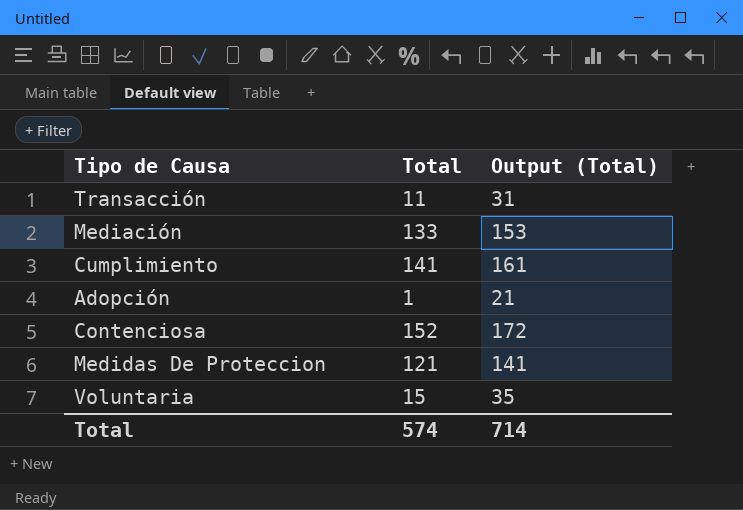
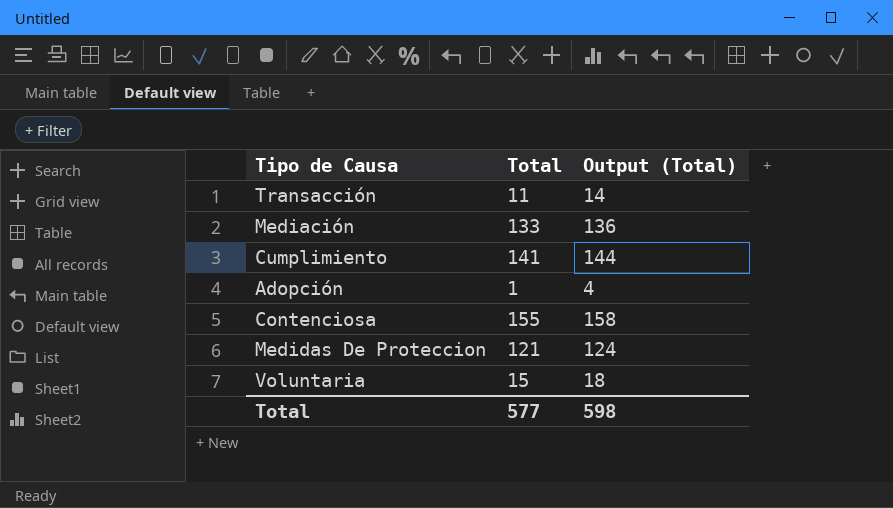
column Output (Total) | formula: [Total] + 20 -> [Total] + 3
Contenciosa | Total: 152 -> 155
Total | Total: 574 -> 577
Total | Output (Total): 714 -> 598

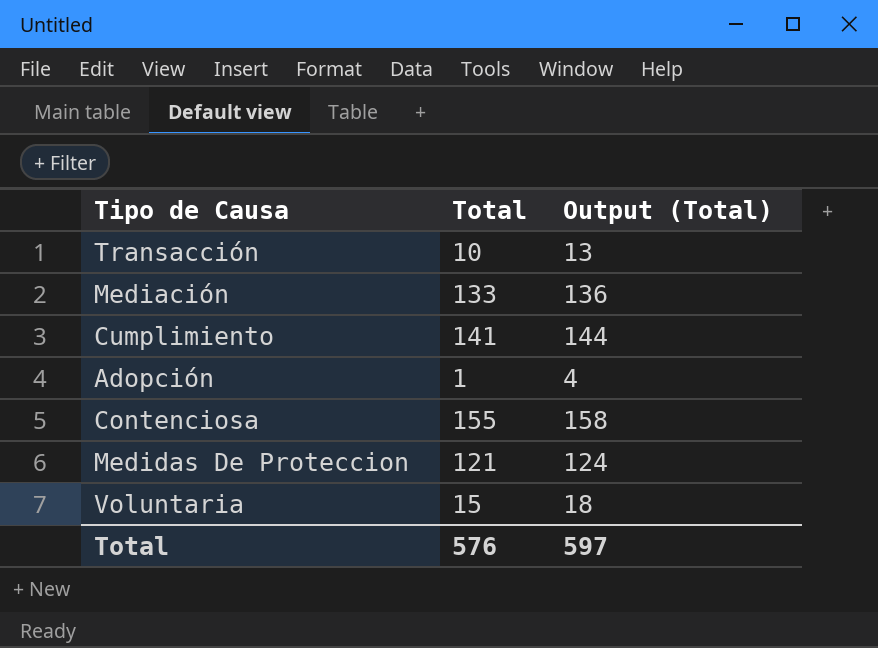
Transacción | Total: 11 -> 10
Transacción | Output (Total): 14 -> 13
Total | Total: 577 -> 576
Total | Output (Total): 598 -> 597

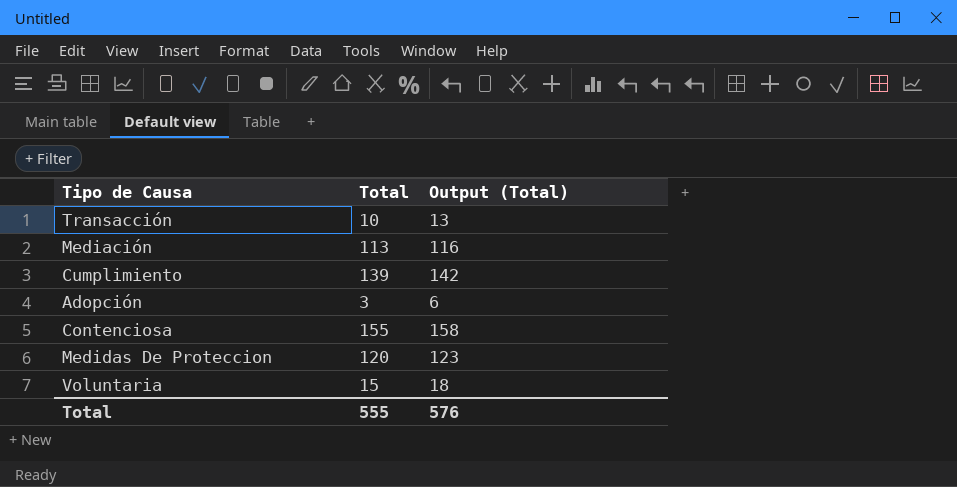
Mediación | Total: 133 -> 113
Mediación | Output (Total): 136 -> 116
Cumplimiento | Total: 141 -> 139
Cumplimiento | Output (Total): 144 -> 142
Adopción | Total: 1 -> 3
Adopción | Output (Total): 4 -> 6
Medidas De Proteccion | Total: 121 -> 120
Medidas De Proteccion | Output (Total): 124 -> 123
Total | Total: 576 -> 555
Total | Output (Total): 597 -> 576

